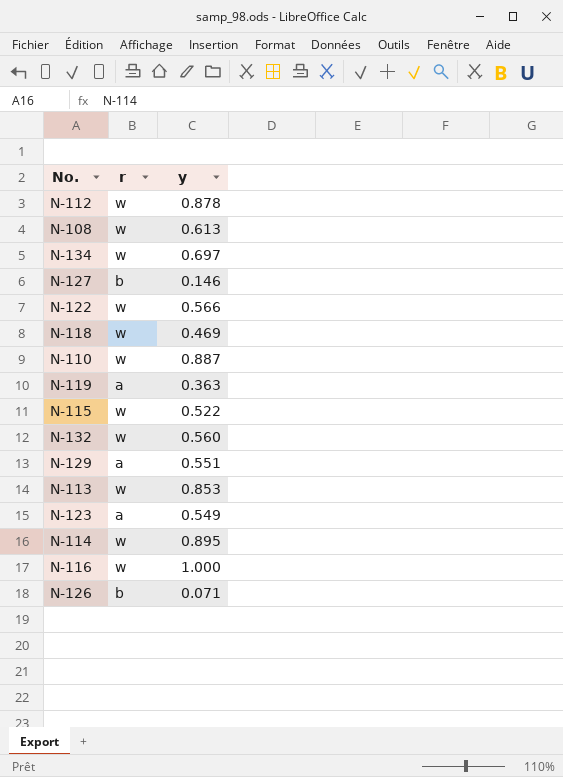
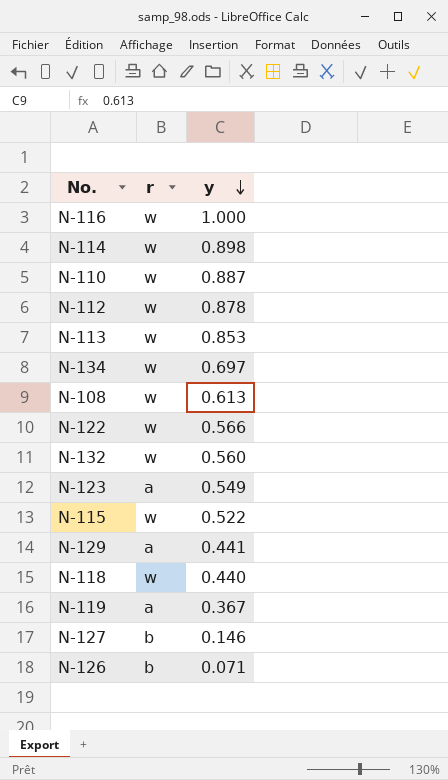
row order: none -> y descending
N-114 | y: 0.895 -> 0.898
N-129 | y: 0.551 -> 0.441
N-118 | y: 0.469 -> 0.440
N-119 | y: 0.363 -> 0.367

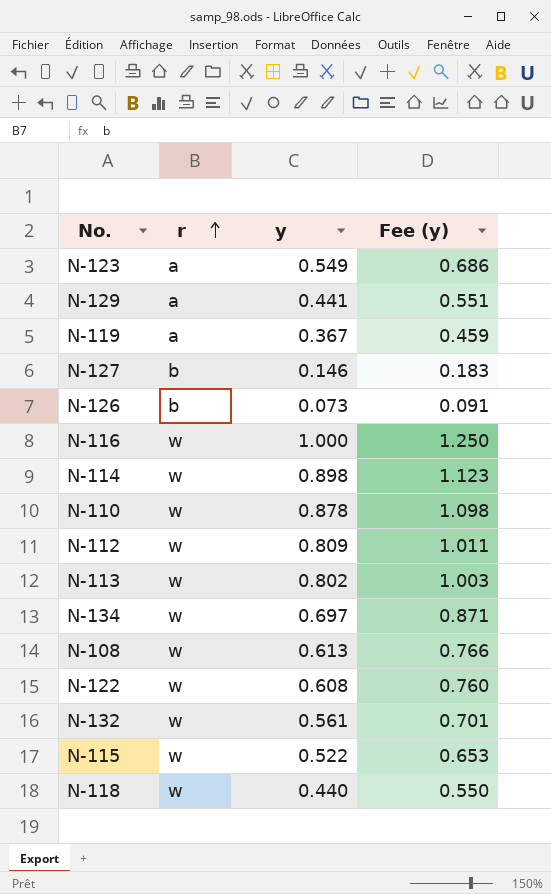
row order: y descending -> r ascending
column Fee (y) | formula: none -> [y] * 1.25
N-126 | y: 0.071 -> 0.073
N-110 | y: 0.887 -> 0.878
N-112 | y: 0.878 -> 0.809
N-113 | y: 0.853 -> 0.802
N-122 | y: 0.566 -> 0.608
N-132 | y: 0.560 -> 0.561

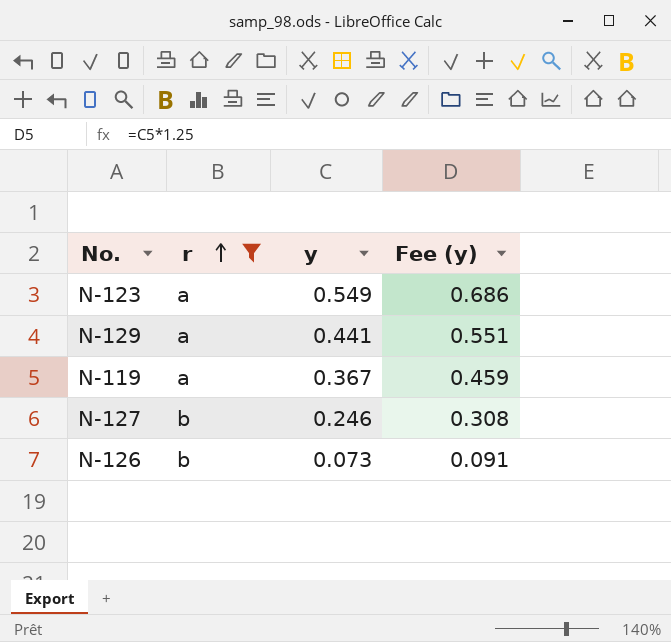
filter: none -> r != w
N-127 | y: 0.146 -> 0.246
N-127 | Fee (y): 0.183 -> 0.308

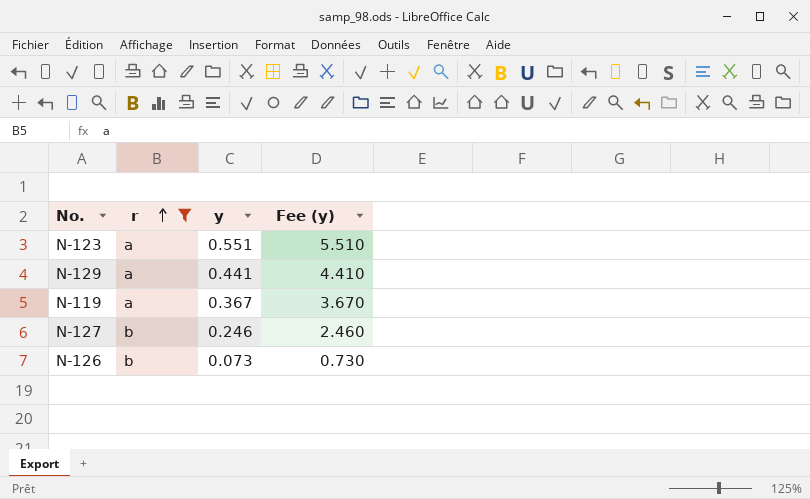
column Fee (y) | formula: [y] * 1.25 -> [y] * 10
N-123 | y: 0.549 -> 0.551

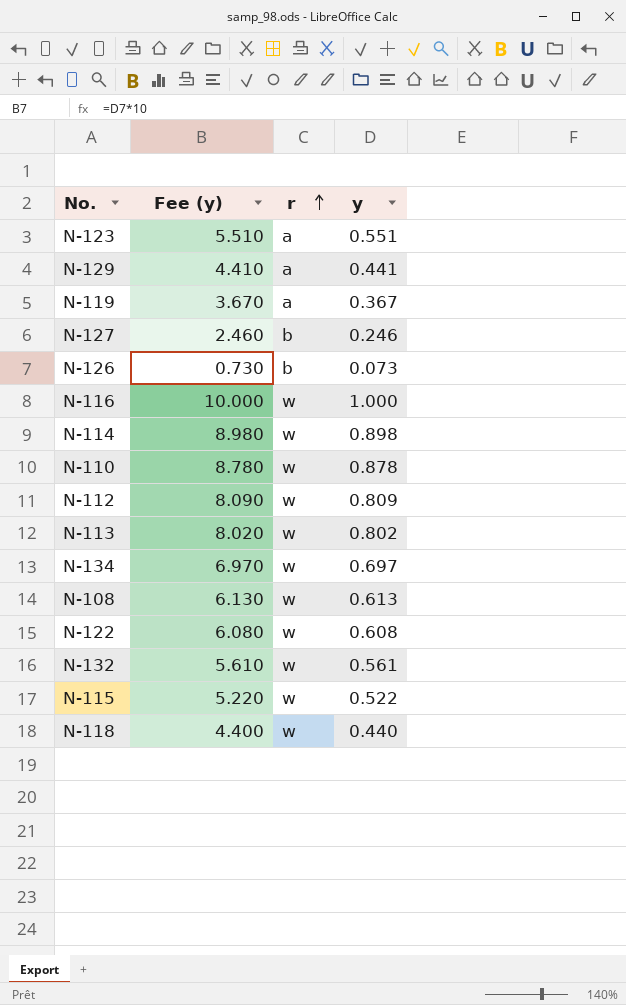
filter: r != w -> none
column Fee (y) | position: 4 -> 2

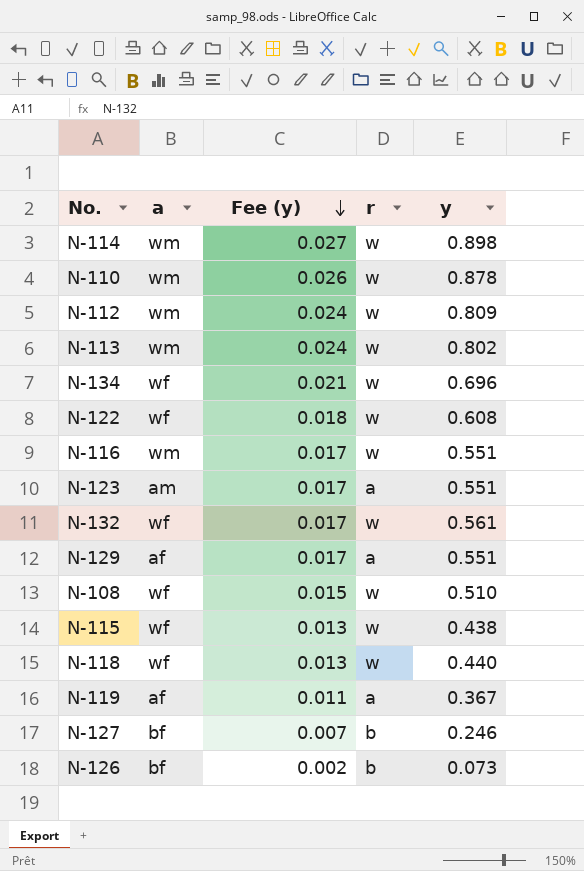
row order: r ascending -> Fee (y) descending
column a | position: none -> 2
column Fee (y) | formula: [y] * 10 -> [y] * 0.03
N-134 | y: 0.697 -> 0.696
N-116 | y: 1.000 -> 0.551
N-129 | y: 0.441 -> 0.551
N-108 | y: 0.613 -> 0.510
N-115 | y: 0.522 -> 0.438

